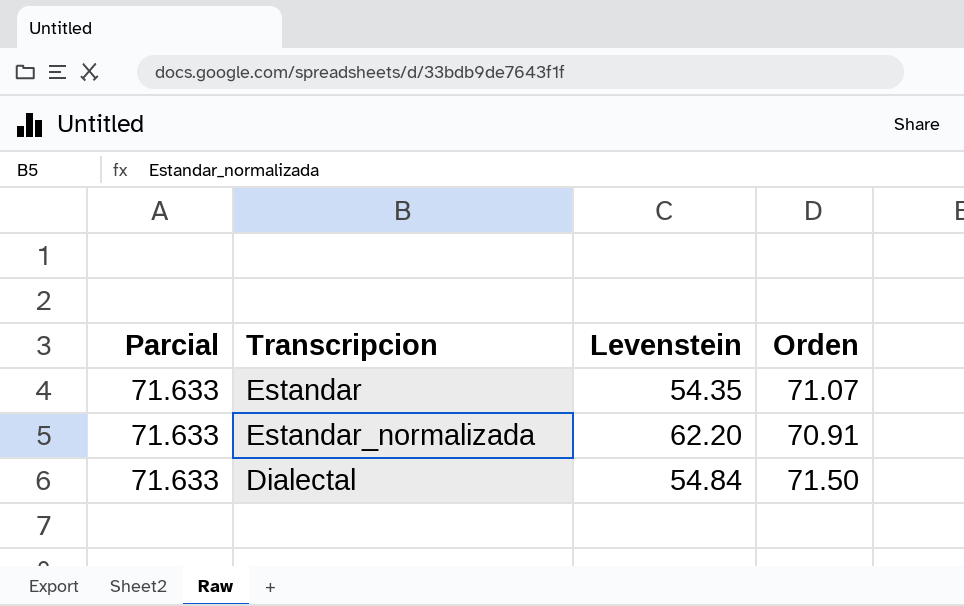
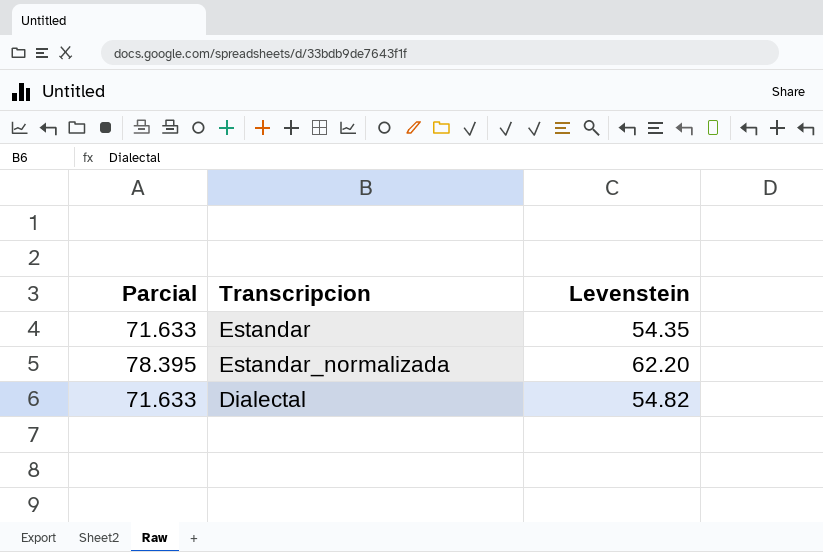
column Orden | position: 4 -> none
Estandar_normalizada | Parcial: 71.633 -> 78.395
Dialectal | Levenstein: 54.84 -> 54.82

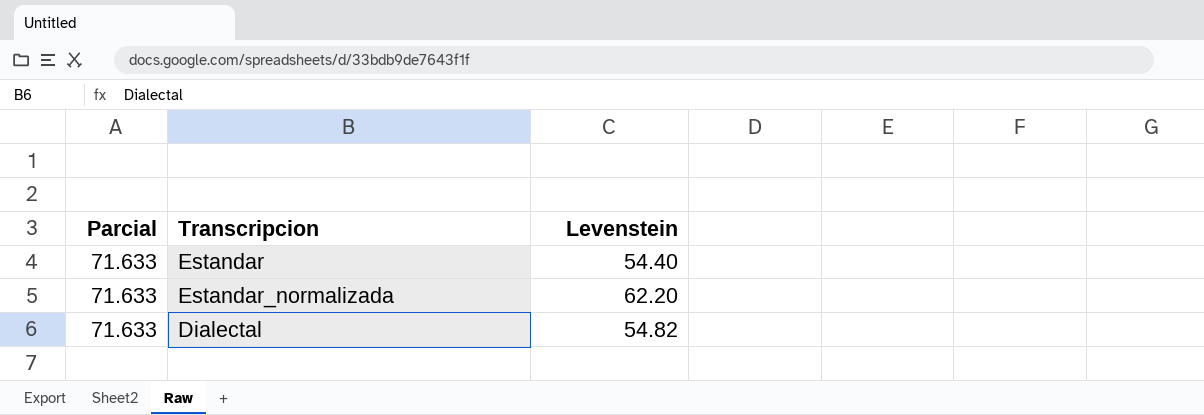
Estandar | Levenstein: 54.35 -> 54.40
Estandar_normalizada | Parcial: 78.395 -> 71.633

